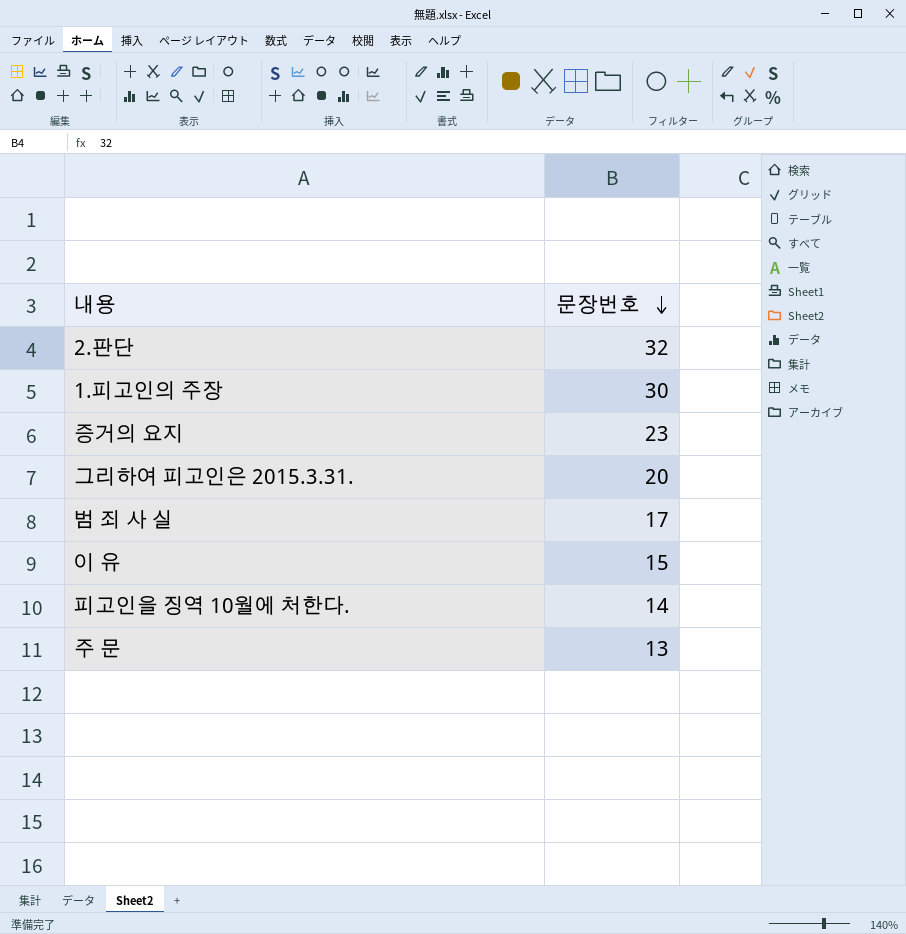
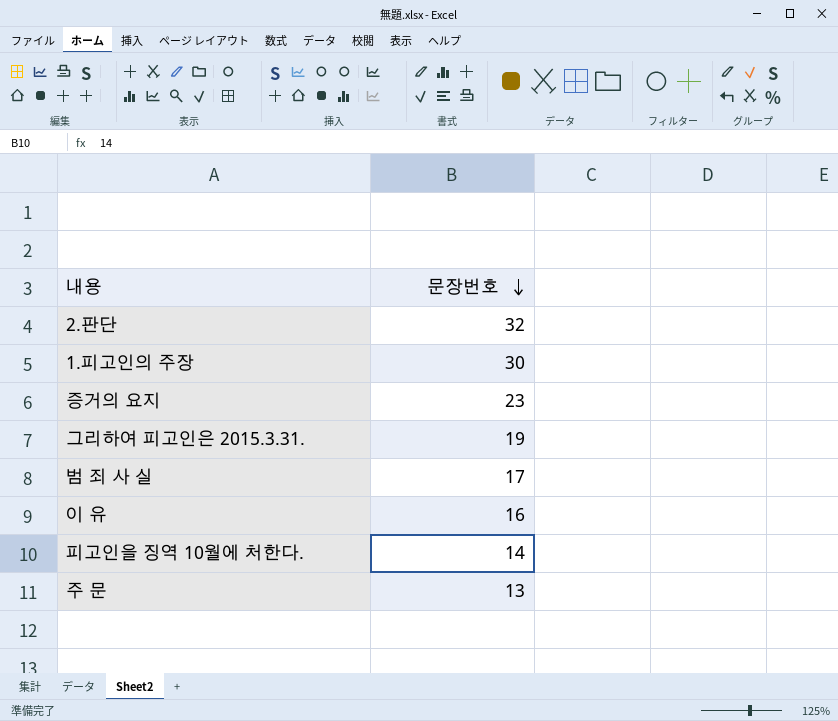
그리하여 피고인은 2015.3.31. | 문장번호: 20 -> 19
이 유 | 문장번호: 15 -> 16

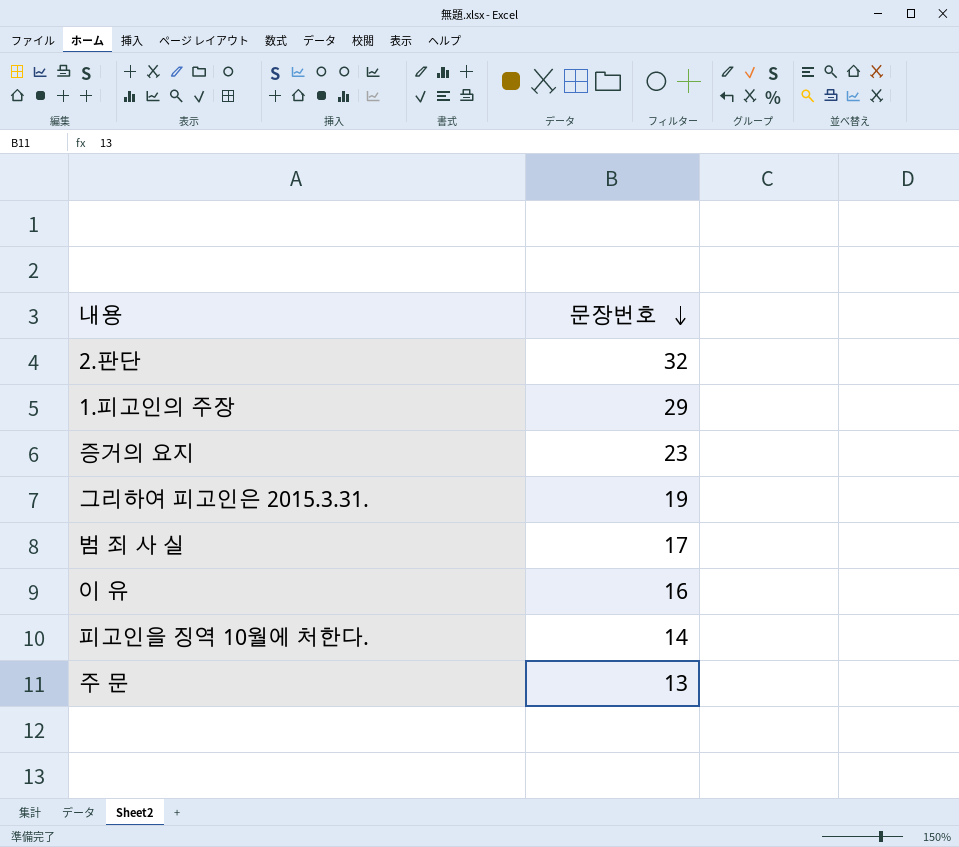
1.피고인의 주장 | 문장번호: 30 -> 29

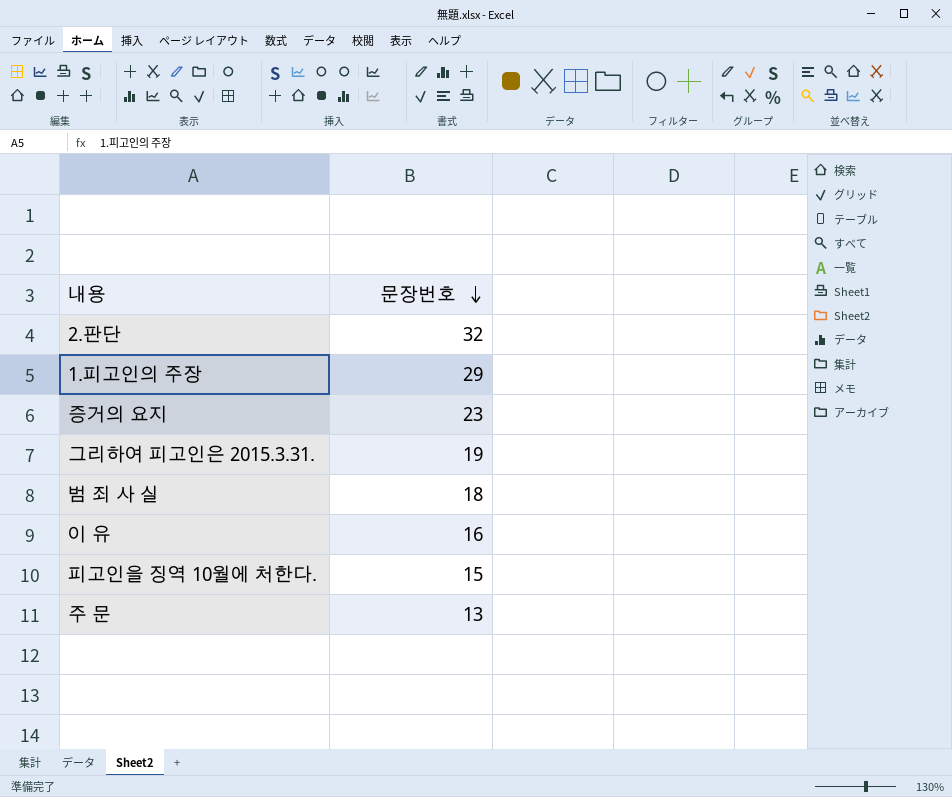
범 죄 사 실 | 문장번호: 17 -> 18
피고인을 징역 10월에 처한다. | 문장번호: 14 -> 15

